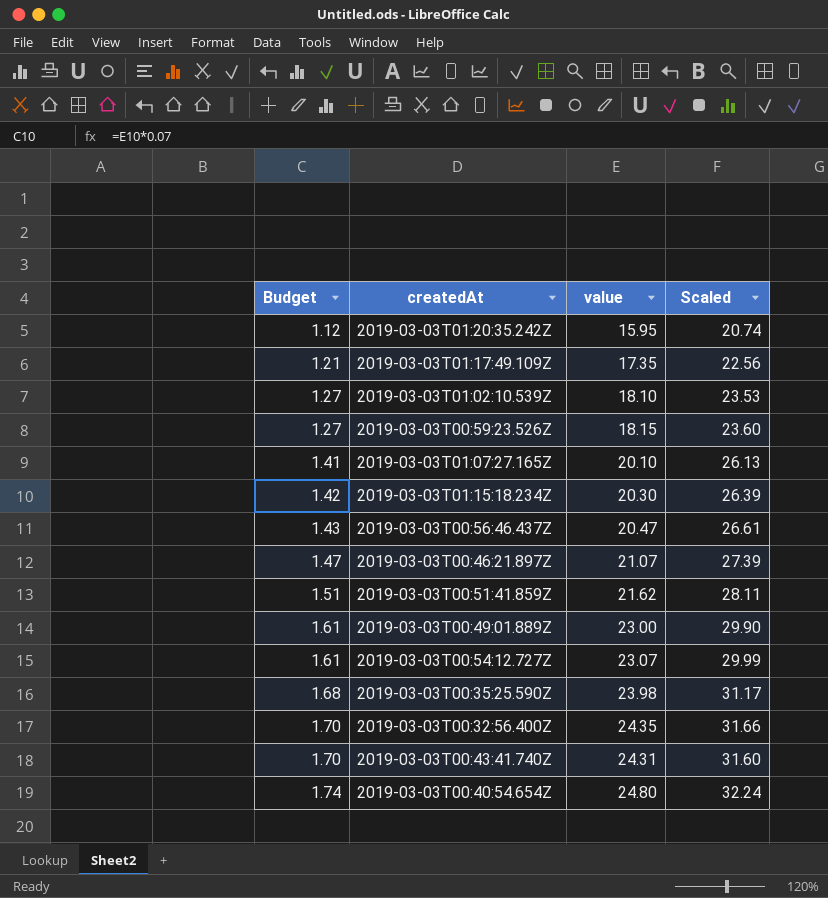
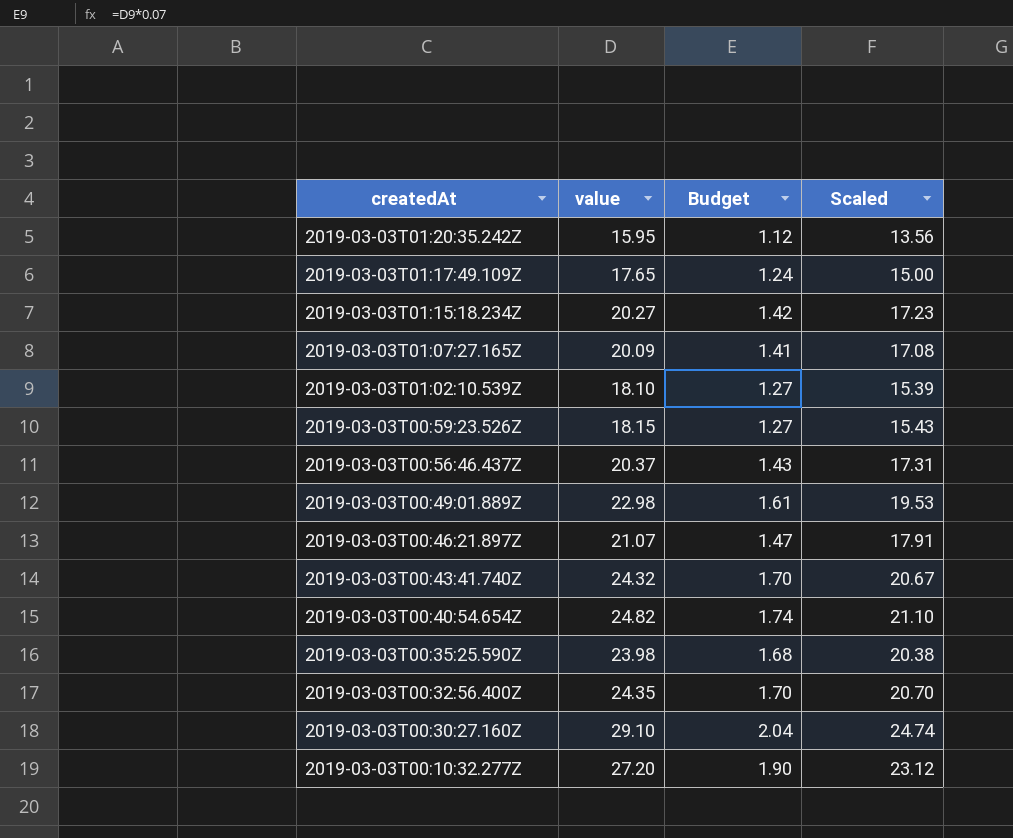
row order: Budget ascending -> createdAt descending
column Budget | position: 1 -> 3
column Scaled | formula: [value] * 1.3 -> [value] * 0.85
row 2019-03-03T00:51:41.859Z: 1.51 | 21.62 | 28.11 -> none
row 2019-03-03T00:54:12.727Z: 1.61 | 23.07 | 29.99 -> none
2019-03-03T01:17:49.109Z | value: 17.35 -> 17.65
2019-03-03T01:17:49.109Z | Budget: 1.21 -> 1.24
2019-03-03T01:15:18.234Z | value: 20.30 -> 20.27
2019-03-03T01:07:27.165Z | value: 20.10 -> 20.09
2019-03-03T00:56:46.437Z | value: 20.47 -> 20.37
2019-03-03T00:49:01.889Z | value: 23.00 -> 22.98
2019-03-03T00:43:41.740Z | value: 24.31 -> 24.32
2019-03-03T00:40:54.654Z | value: 24.80 -> 24.82
row 2019-03-03T00:30:27.160Z: none -> 29.10 | 2.04 | 24.74
row 2019-03-03T00:10:32.277Z: none -> 27.20 | 1.90 | 23.12

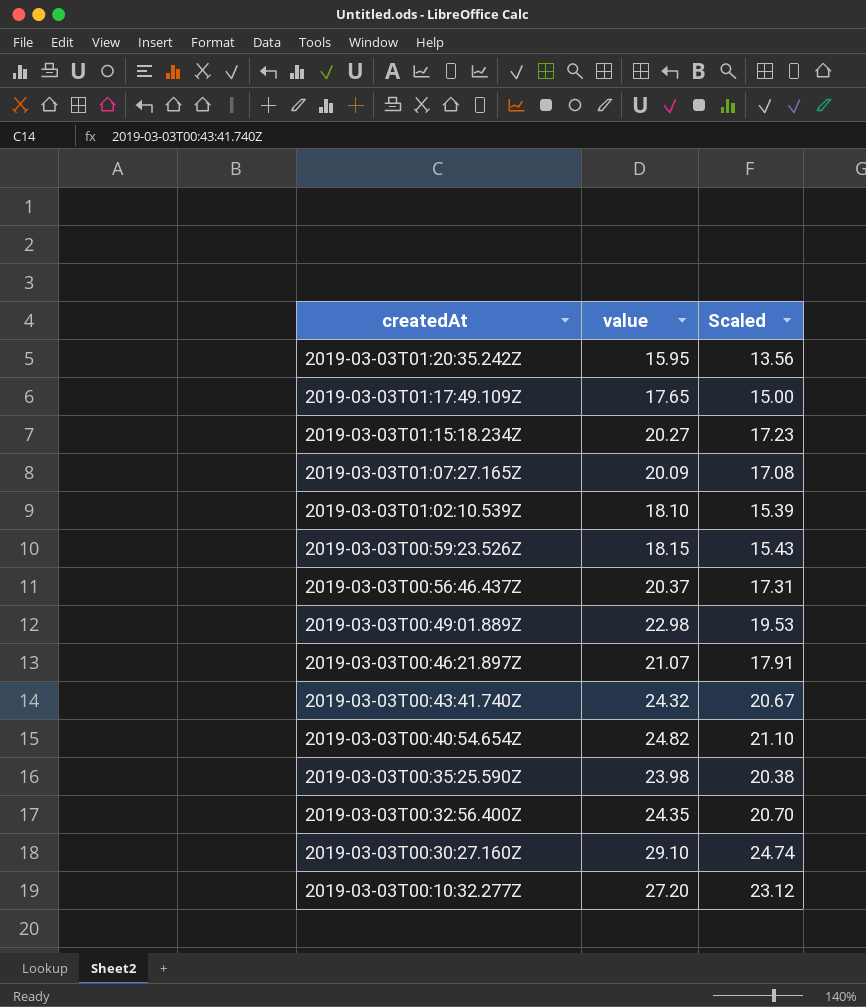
column Budget | formula: [value] * 0.07 -> none

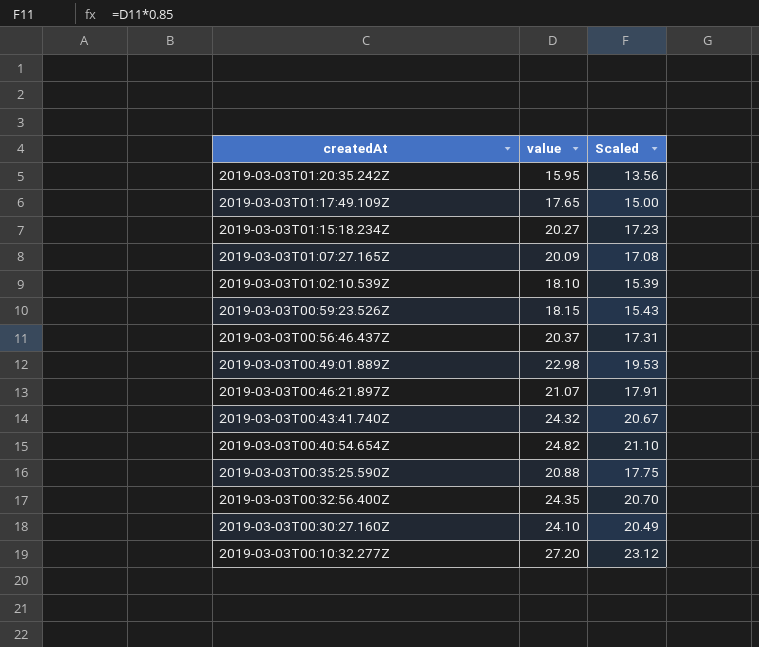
2019-03-03T00:35:25.590Z | value: 23.98 -> 20.88
2019-03-03T00:35:25.590Z | Scaled: 20.38 -> 17.75
2019-03-03T00:30:27.160Z | value: 29.10 -> 24.10
2019-03-03T00:30:27.160Z | Scaled: 24.74 -> 20.49

